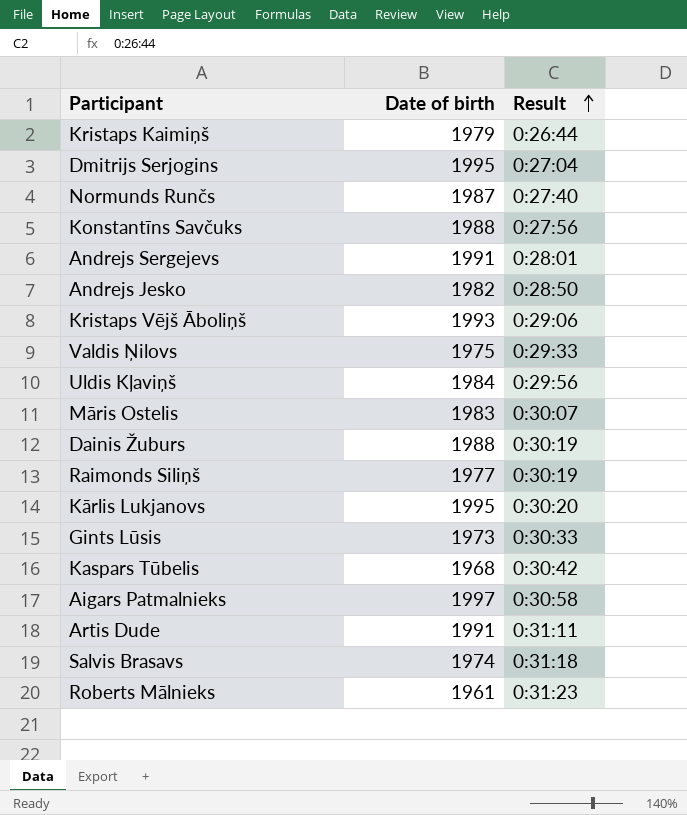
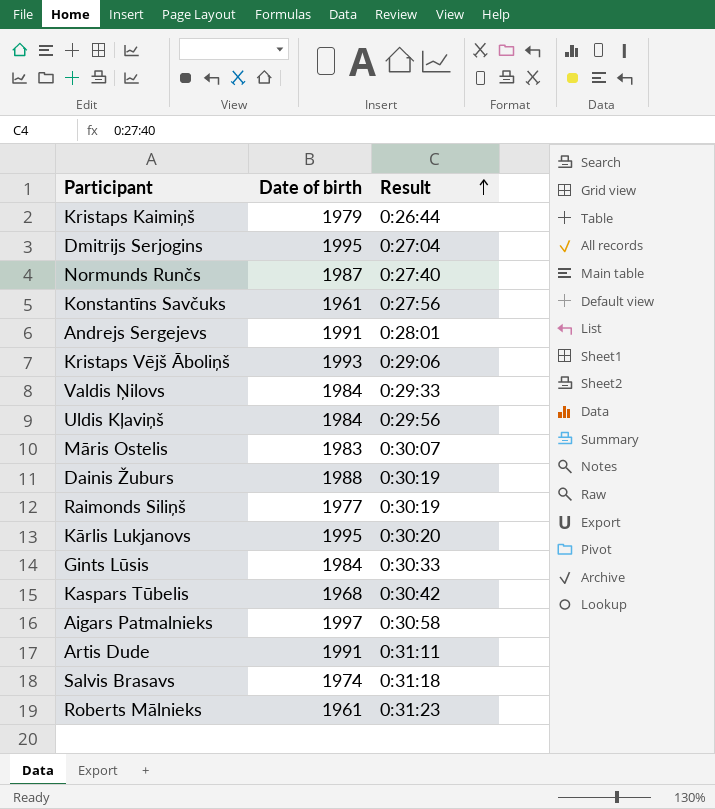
row Andrejs Jesko: 1982 | 0:28:50 -> none
Konstantīns Savčuks | Date of birth: 1988 -> 1961
Valdis Ņilovs | Date of birth: 1975 -> 1984
Gints Lūsis | Date of birth: 1973 -> 1984

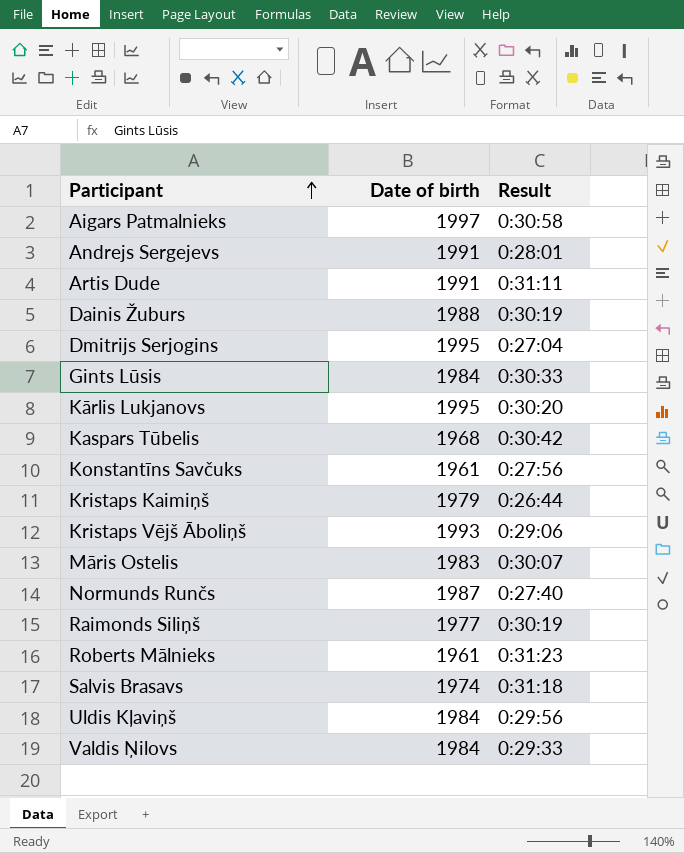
row order: Result ascending -> Participant ascending

